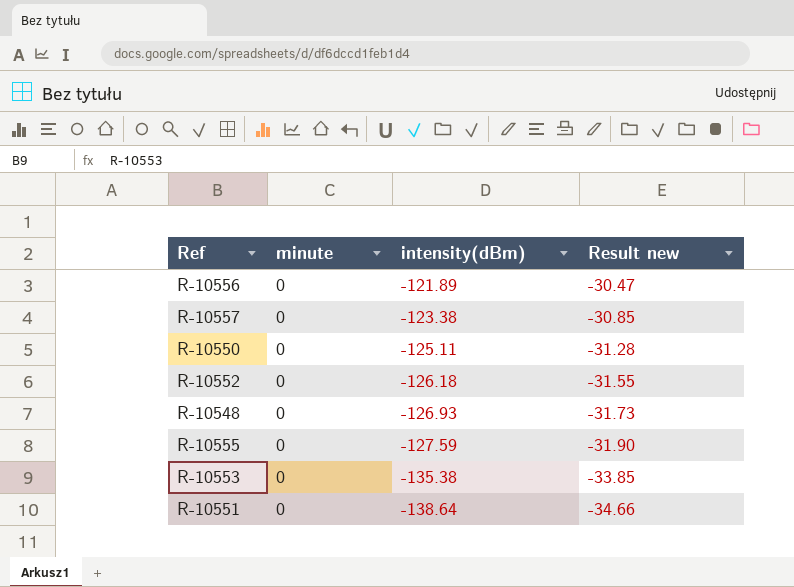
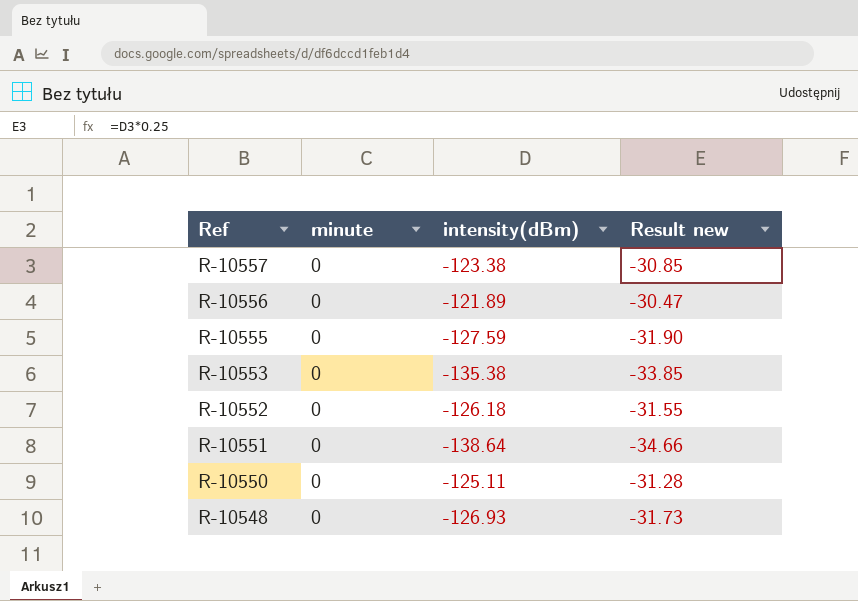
row order: intensity(dBm) descending -> Ref descending

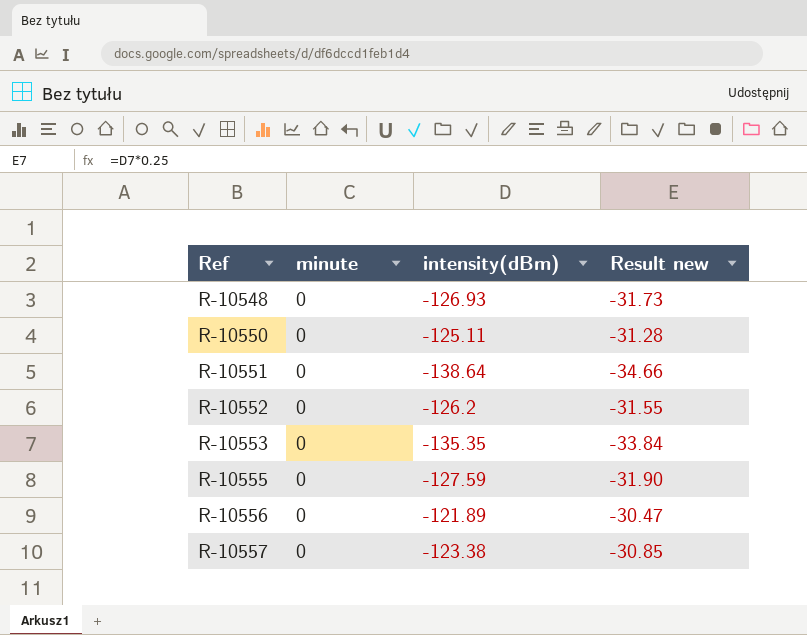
row order: Ref descending -> Ref ascending
R-10552 | intensity(dBm): -126.18 -> -126.2
R-10553 | intensity(dBm): -135.38 -> -135.35
R-10553 | Result new: -33.85 -> -33.84

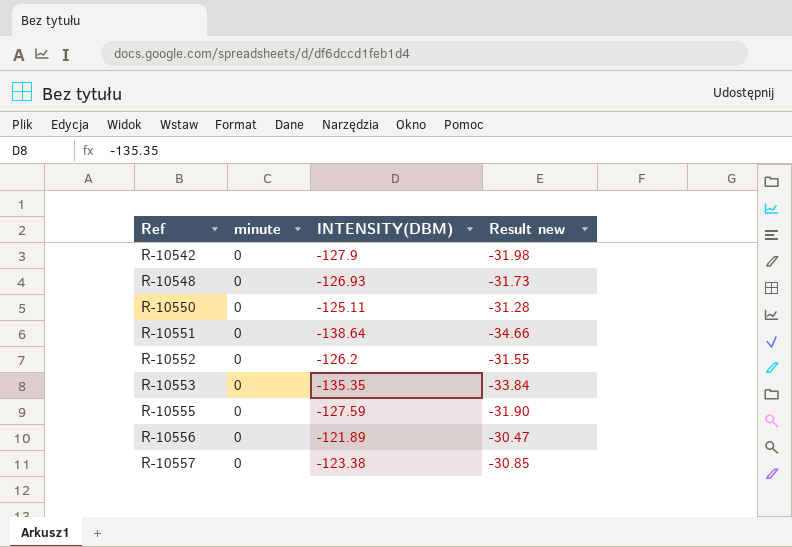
column name: intensity(dBm) -> INTENSITY(DBM)
row R-10542: none -> 0 | -127.9 | -31.98

